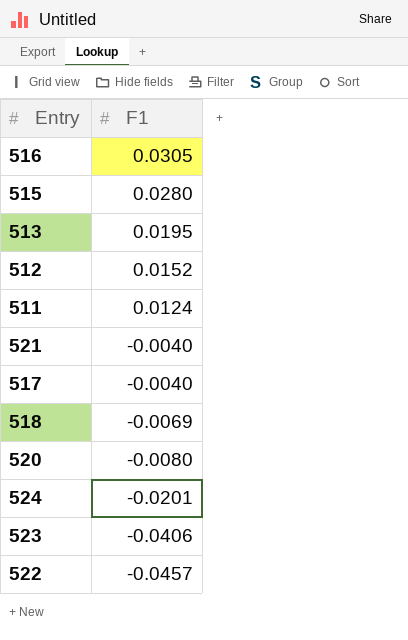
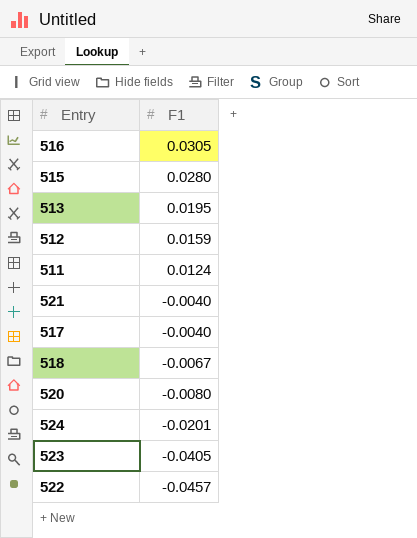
512 | F1: 0.0152 -> 0.0159
518 | F1: -0.0069 -> -0.0067
523 | F1: -0.0406 -> -0.0405

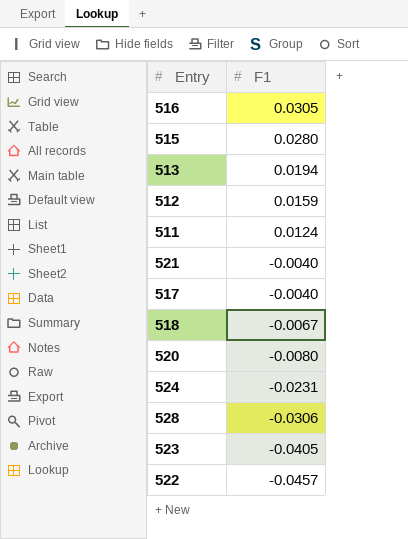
513 | F1: 0.0195 -> 0.0194
524 | F1: -0.0201 -> -0.0231
row 528: none -> -0.0306

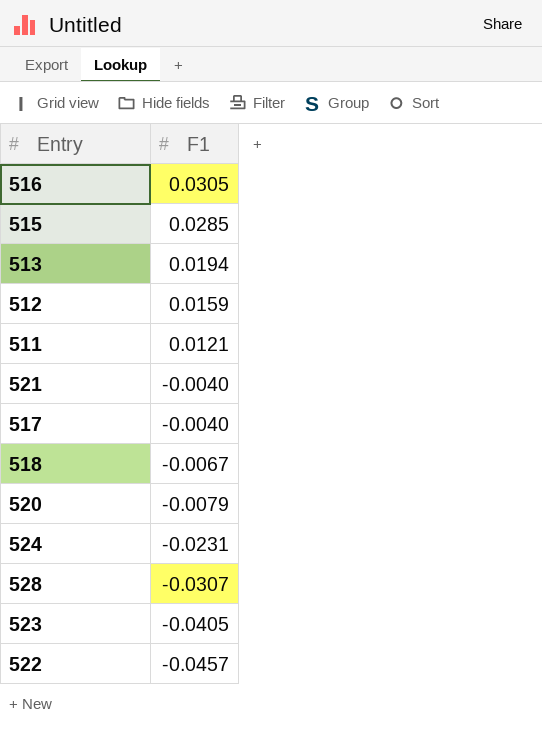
515 | F1: 0.0280 -> 0.0285
511 | F1: 0.0124 -> 0.0121
520 | F1: -0.0080 -> -0.0079
528 | F1: -0.0306 -> -0.0307

